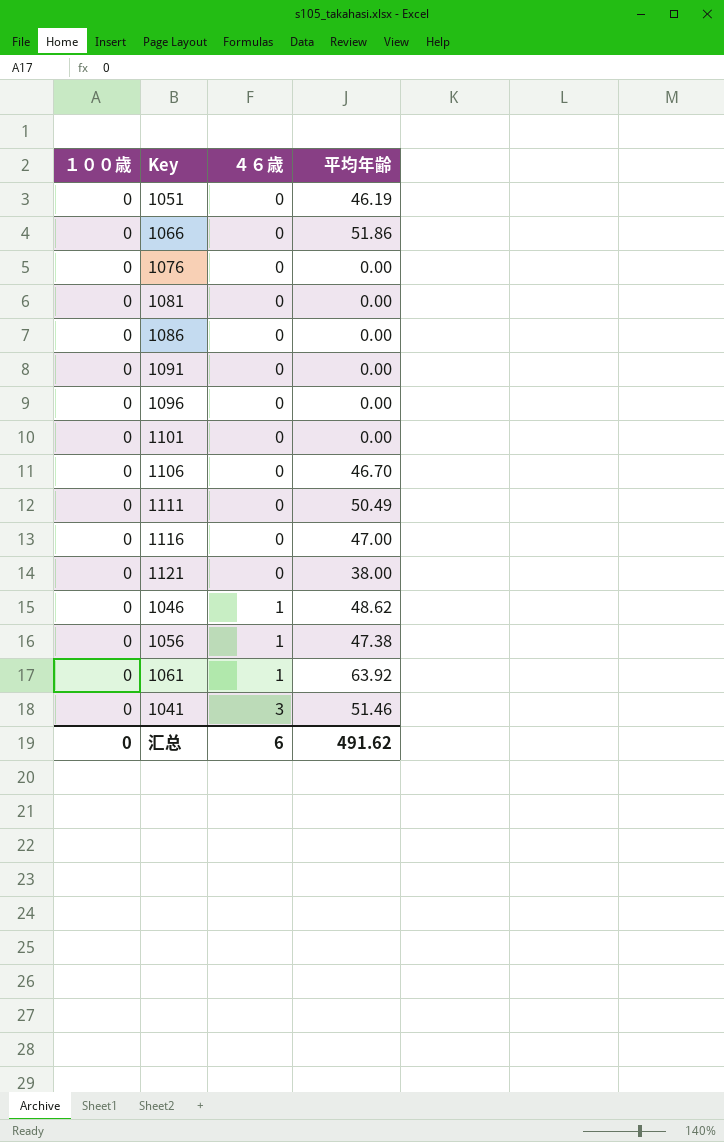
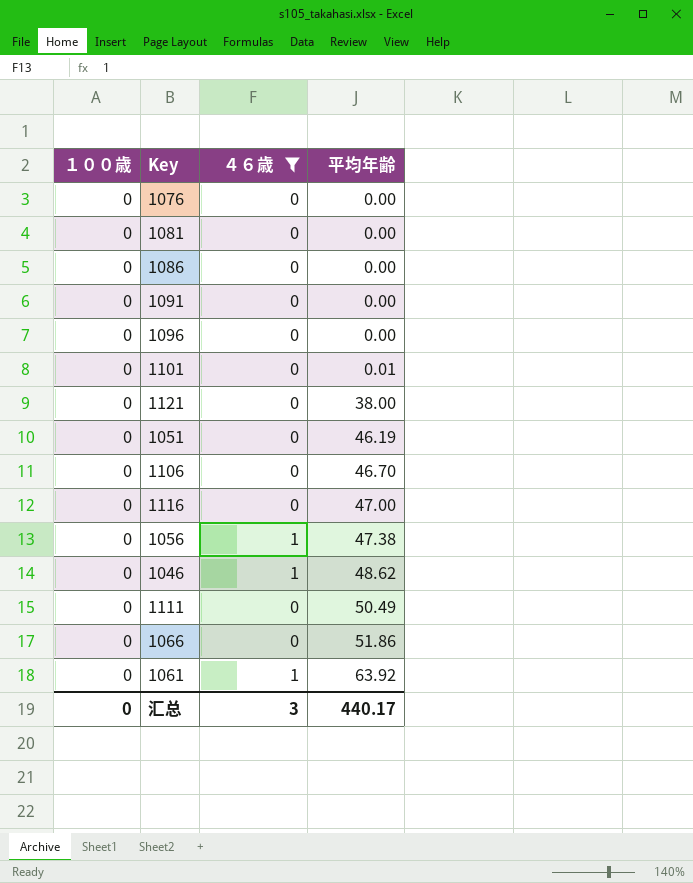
filter: none -> ４６歳 != 3
row order: ４６歳 ascending -> 平均年齢 ascending
1101 | 平均年齢: 0.00 -> 0.01
汇总 | ４６歳: 6 -> 3
汇总 | 平均年齢: 491.62 -> 440.17

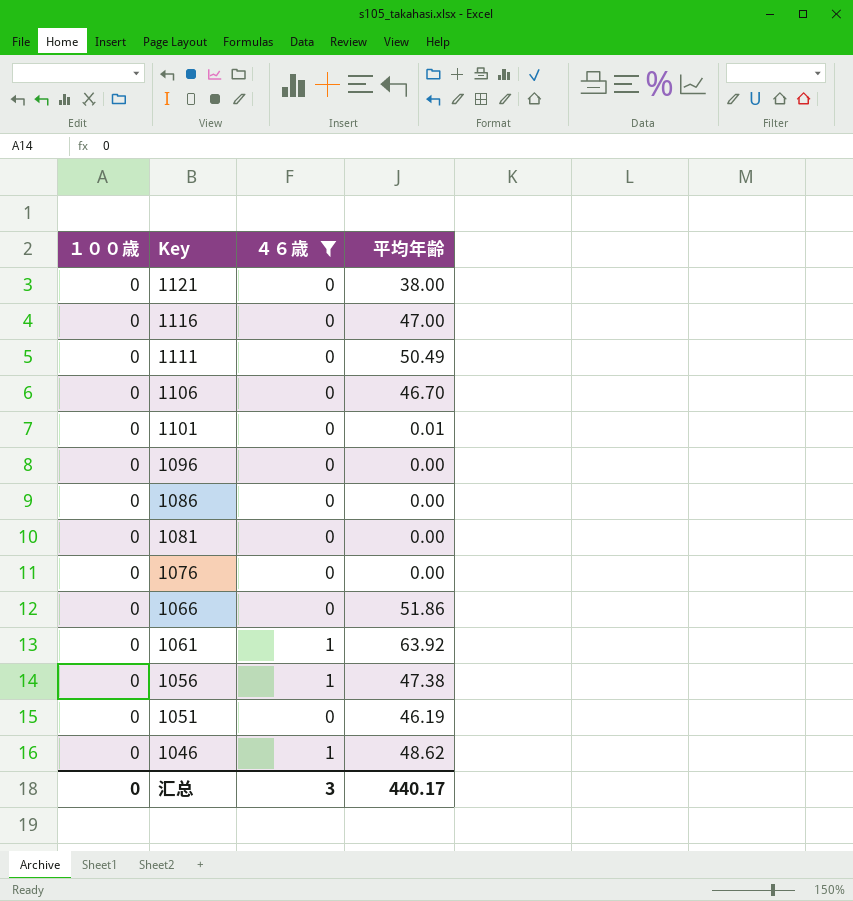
row order: 平均年齢 ascending -> Key descending
row 1091: 0 | 0 | 0.00 -> none

